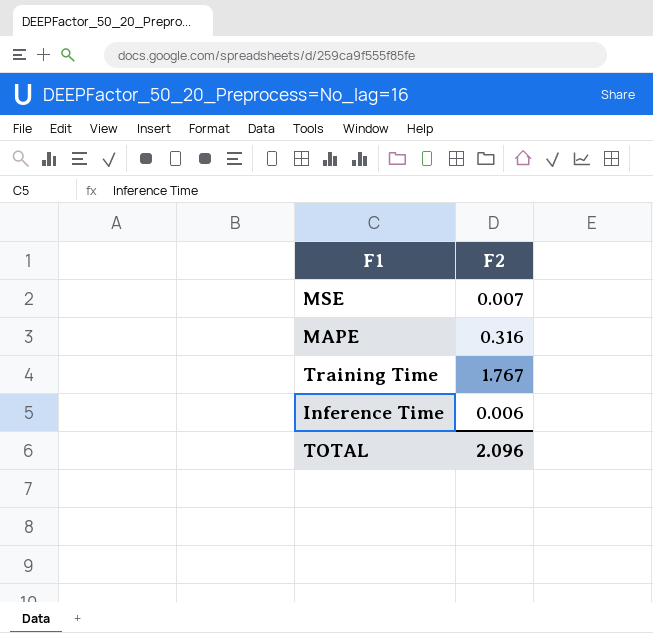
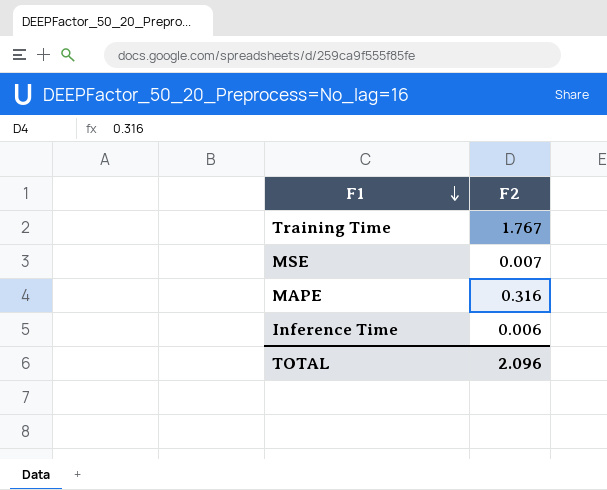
row order: none -> F1 descending

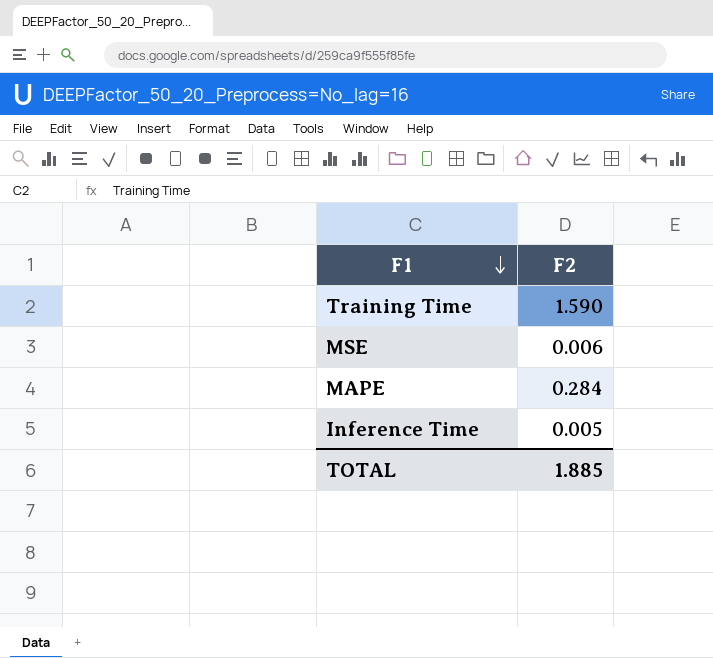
Training Time | F2: 1.767 -> 1.590
MSE | F2: 0.007 -> 0.006
MAPE | F2: 0.316 -> 0.284
Inference Time | F2: 0.006 -> 0.005
TOTAL | F2: 2.096 -> 1.885

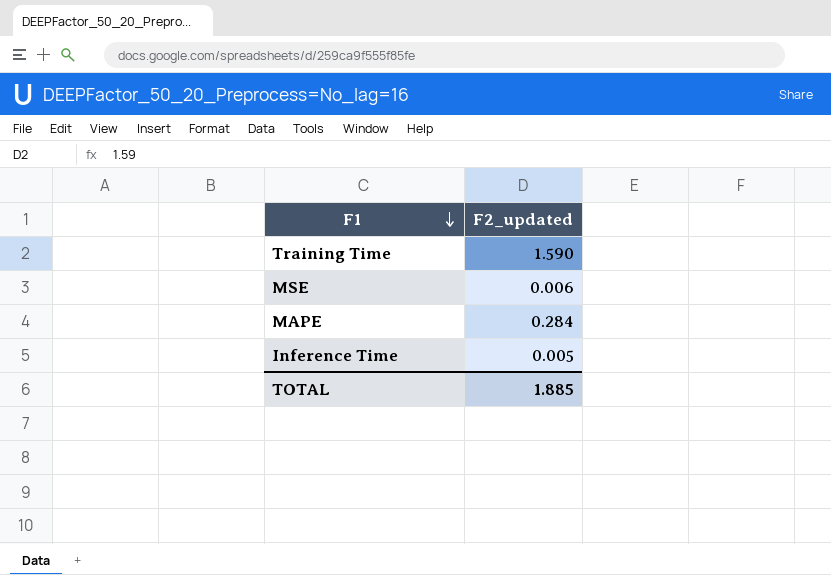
column name: F2 -> F2_updated

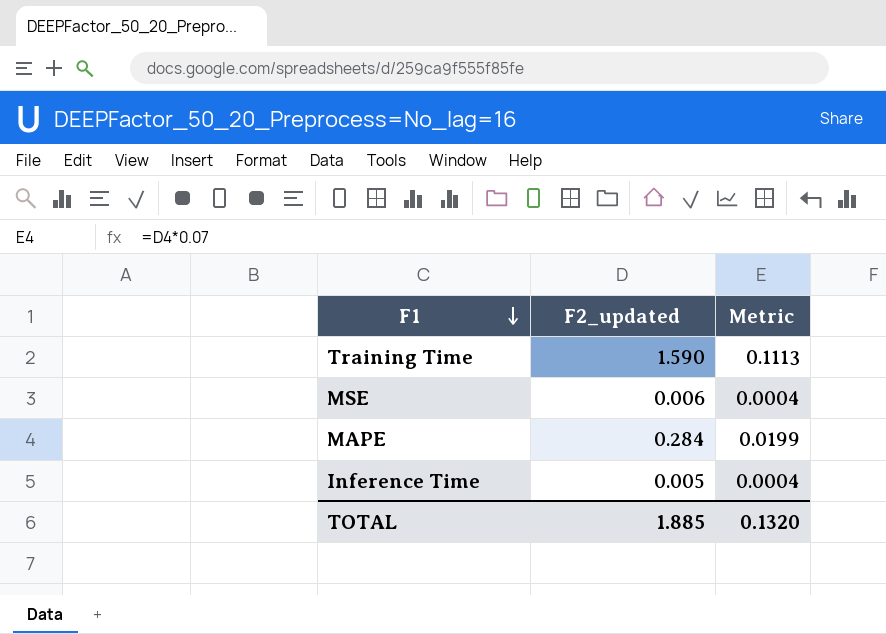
column Metric | formula: none -> [F2_updated] * 0.07

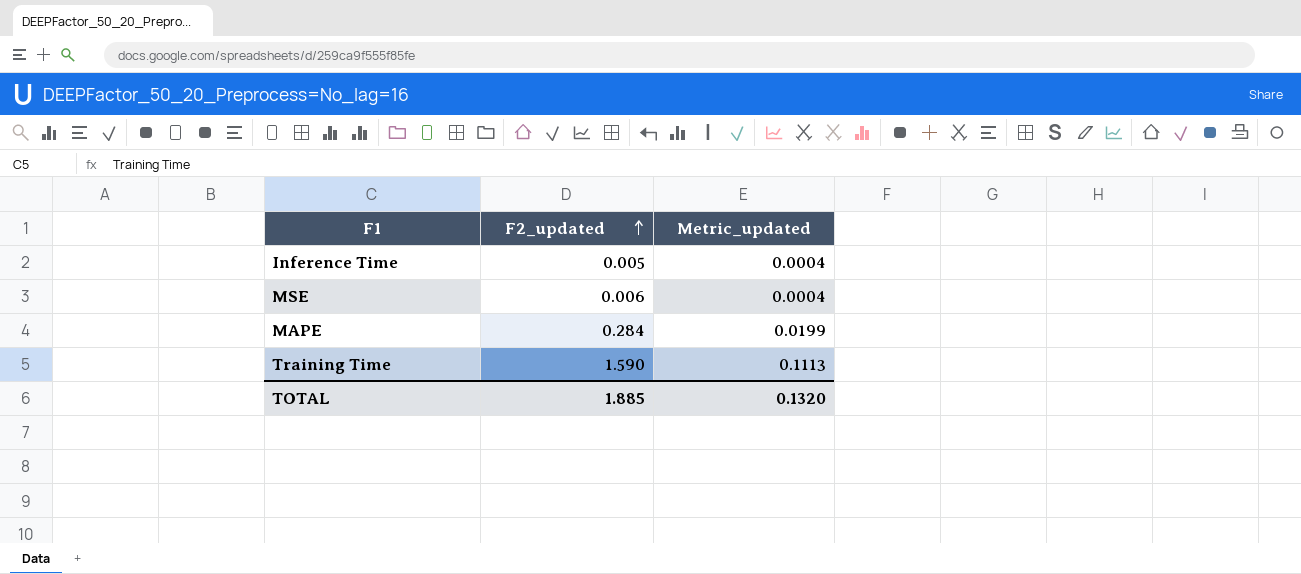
row order: F1 descending -> F2_updated ascending
column name: Metric -> Metric_updated

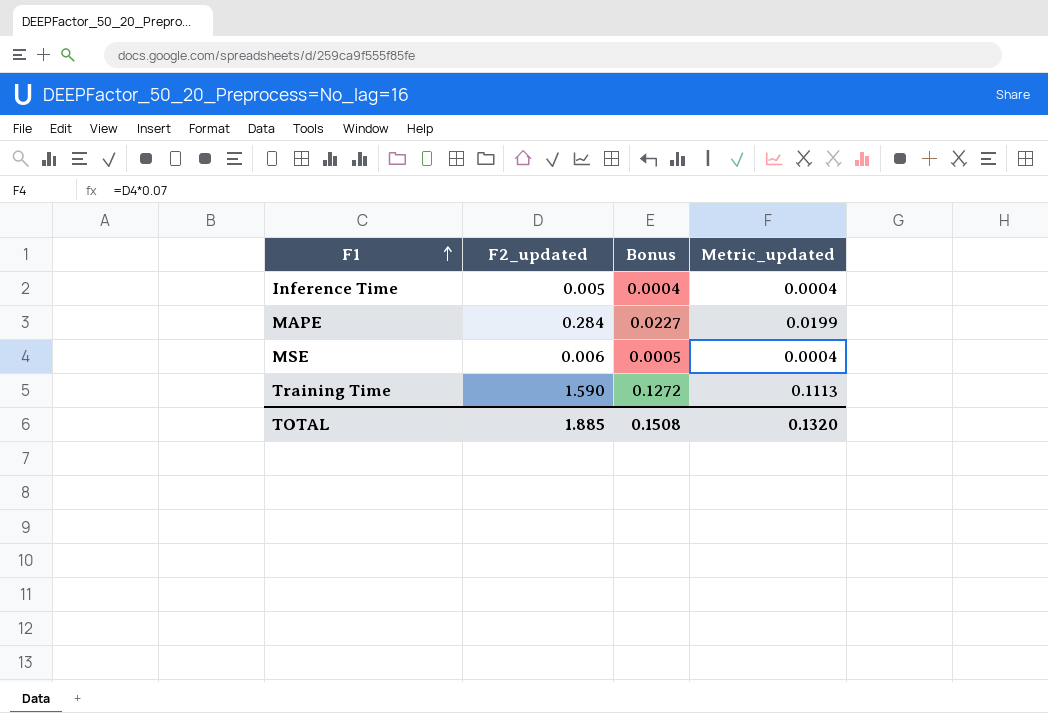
row order: F2_updated ascending -> F1 ascending
column Bonus | formula: none -> [F2_updated] * 0.08

